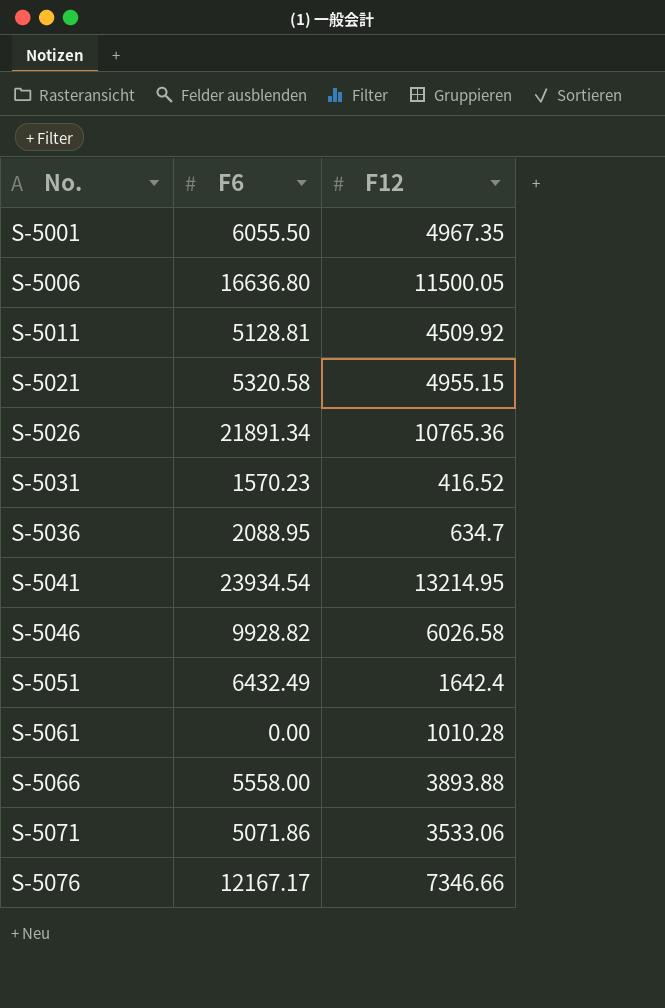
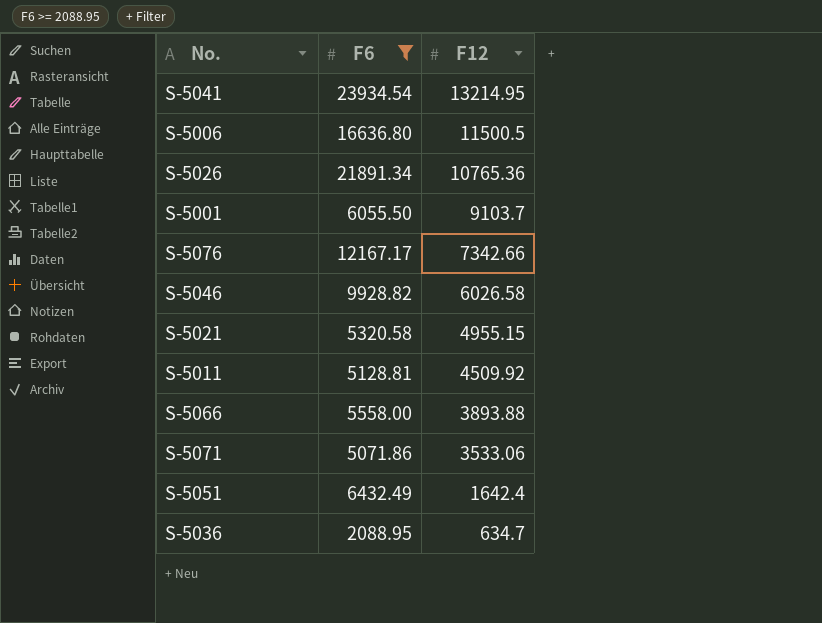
filter: none -> F6 >= 2088.95
row order: No. ascending -> F12 descending
S-5006 | F12: 11500.05 -> 11500.5
S-5001 | F12: 4967.35 -> 9103.7
S-5076 | F12: 7346.66 -> 7342.66

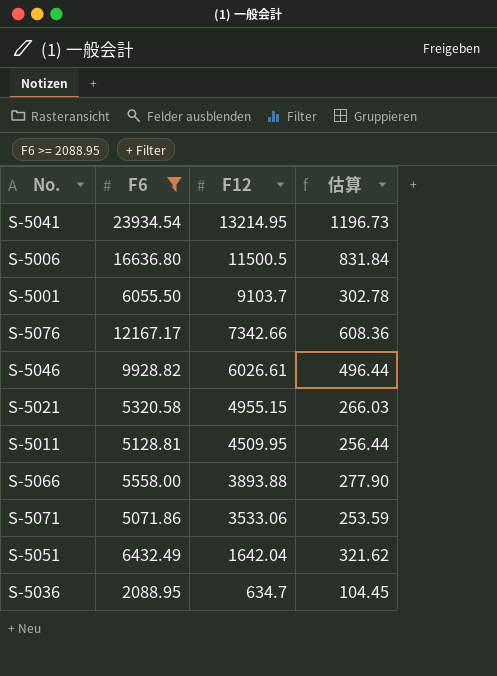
column 估算 | formula: none -> [F6] * 0.05
row S-5026: 21891.34 | 10765.36 -> none
S-5046 | F12: 6026.58 -> 6026.61
S-5011 | F12: 4509.92 -> 4509.95
S-5051 | F12: 1642.4 -> 1642.04

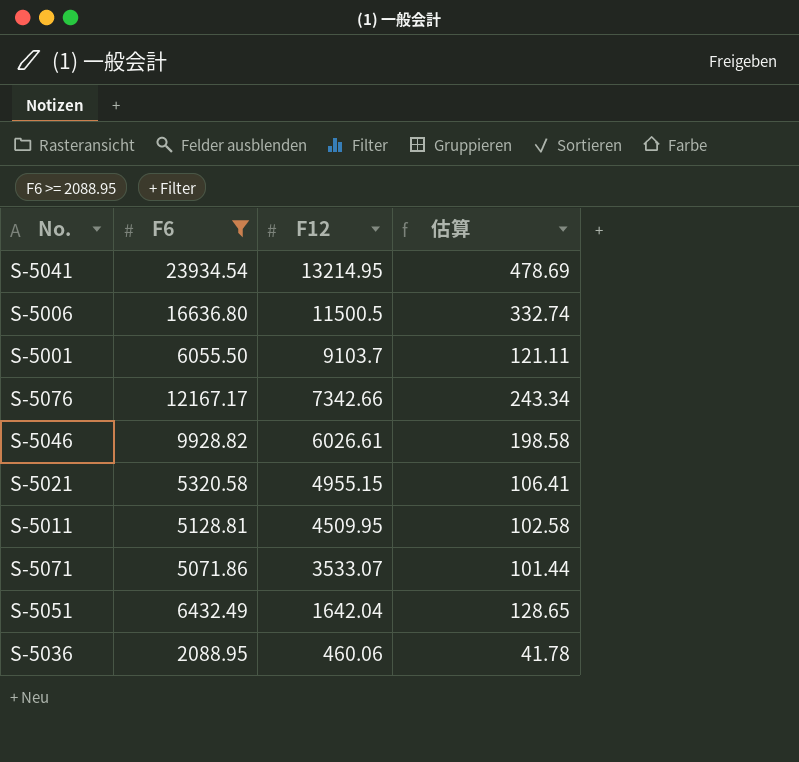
column 估算 | formula: [F6] * 0.05 -> [F6] * 0.02
row S-5066: 5558.00 | 3893.88 | 277.90 -> none
S-5071 | F12: 3533.06 -> 3533.07
S-5036 | F12: 634.7 -> 460.06

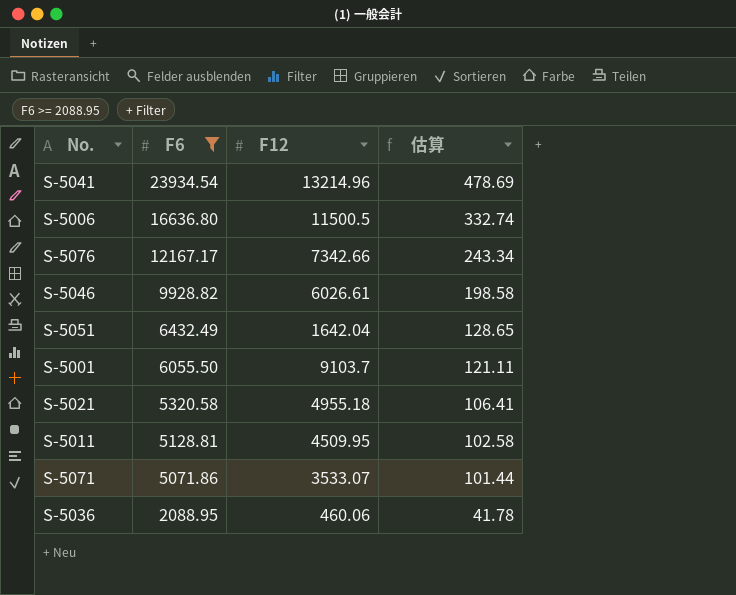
row order: F12 descending -> F6 descending
S-5041 | F12: 13214.95 -> 13214.96
S-5021 | F12: 4955.15 -> 4955.18

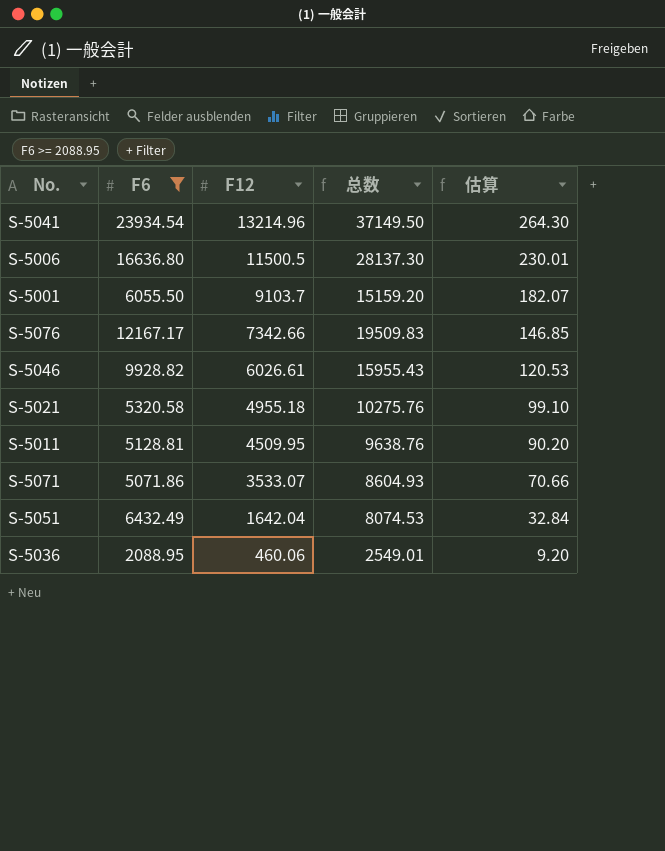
row order: F6 descending -> F12 descending
column 总数 | formula: none -> [F6] + [F12]
column 估算 | formula: [F6] * 0.02 -> [F12] * 0.02

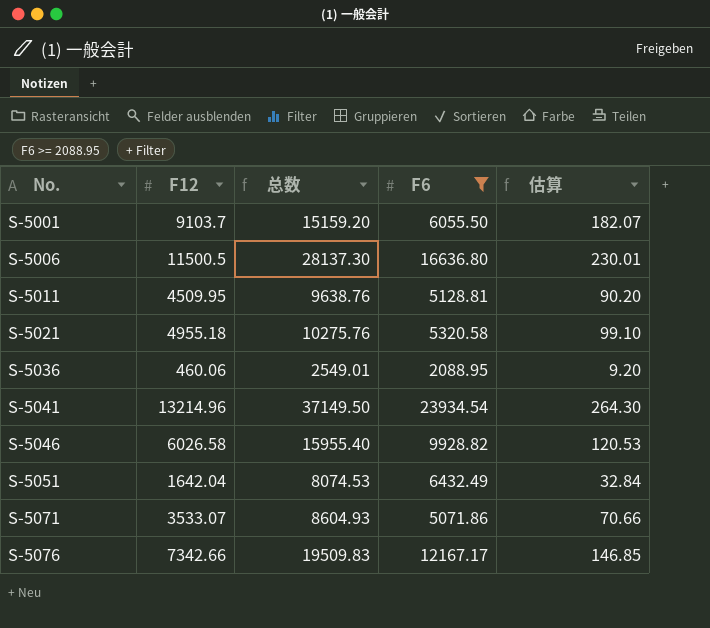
row order: F12 descending -> No. ascending
column F6 | position: 2 -> 4
S-5046 | F12: 6026.61 -> 6026.58
S-5046 | 总数: 15955.43 -> 15955.40

